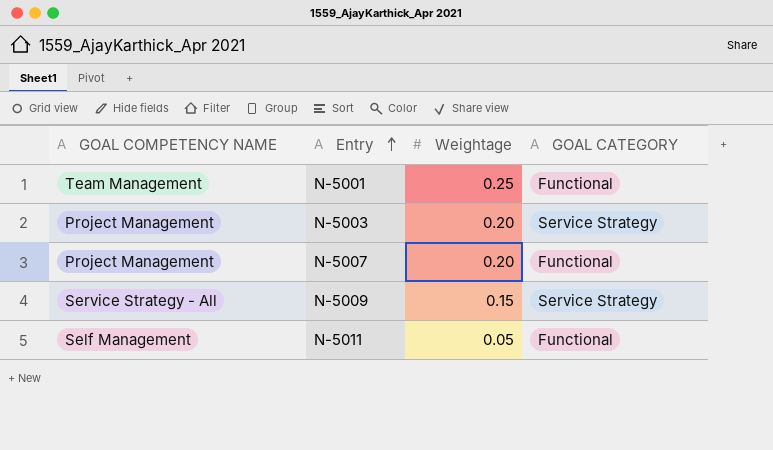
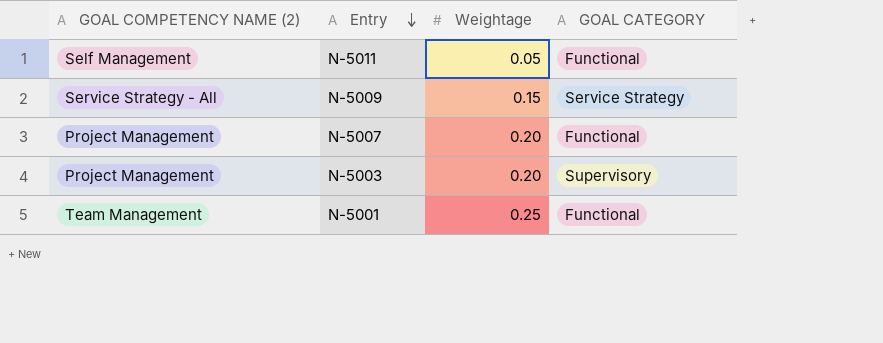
row order: Entry ascending -> Entry descending
column name: GOAL COMPETENCY NAME -> GOAL COMPETENCY NAME (2)
N-5003 | GOAL CATEGORY: Service Strategy -> Supervisory

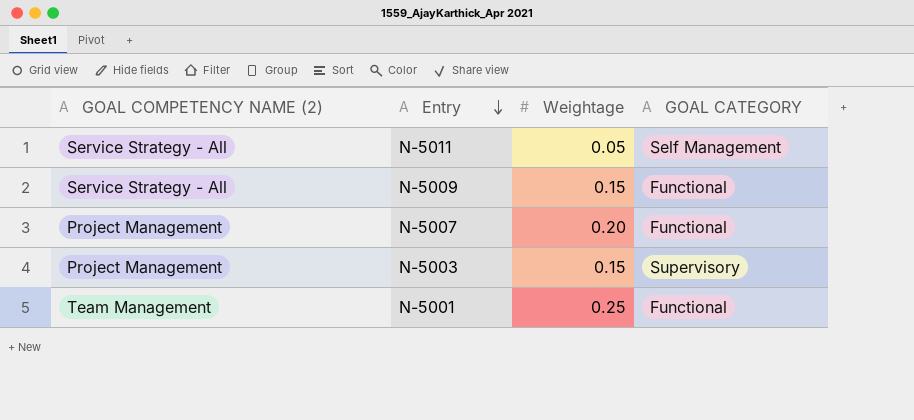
N-5011 | GOAL COMPETENCY NAME (2): Self Management -> Service Strategy - All
N-5011 | GOAL CATEGORY: Functional -> Self Management
N-5009 | GOAL CATEGORY: Service Strategy -> Functional
N-5003 | Weightage: 0.20 -> 0.15

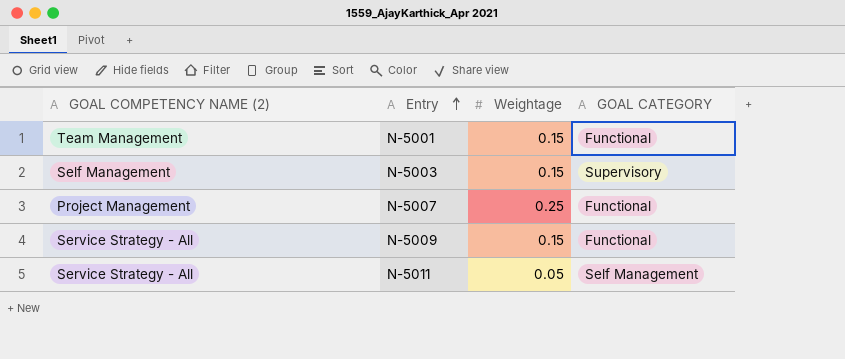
row order: Entry descending -> Entry ascending
N-5001 | Weightage: 0.25 -> 0.15
N-5003 | GOAL COMPETENCY NAME (2): Project Management -> Self Management
N-5007 | Weightage: 0.20 -> 0.25

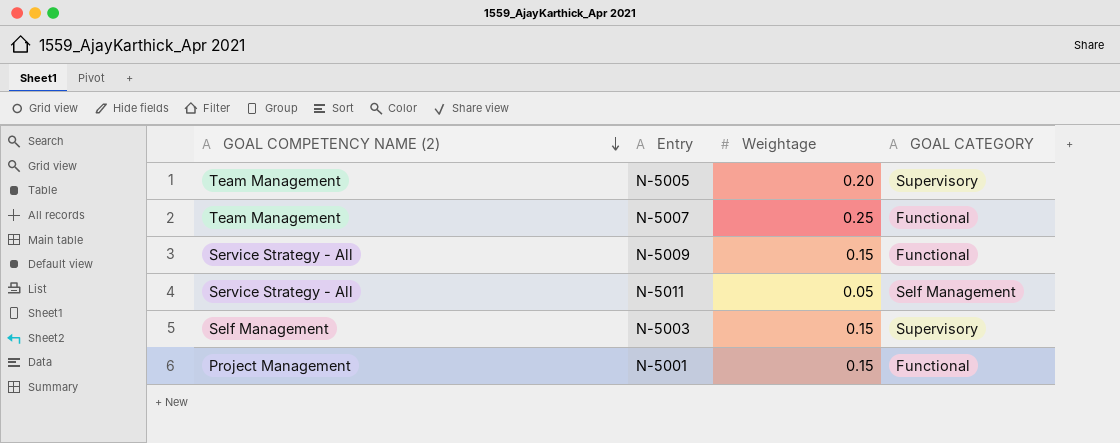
row order: Entry ascending -> GOAL COMPETENCY NAME (2) descending
row N-5005: none -> Team Management | 0.20 | Supervisory
N-5007 | GOAL COMPETENCY NAME (2): Project Management -> Team Management
N-5001 | GOAL COMPETENCY NAME (2): Team Management -> Project Management

